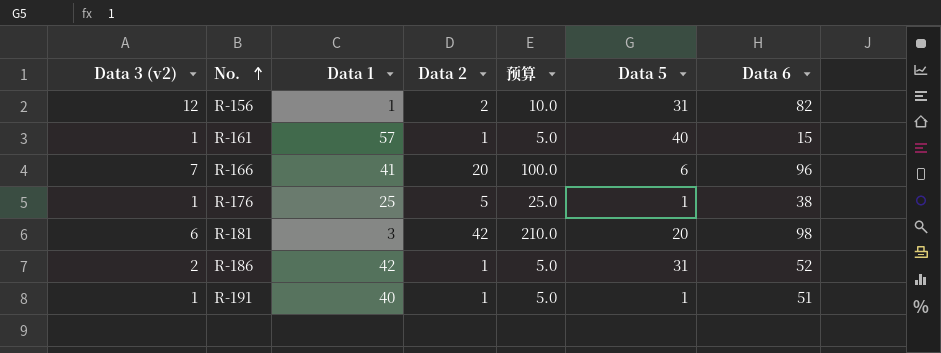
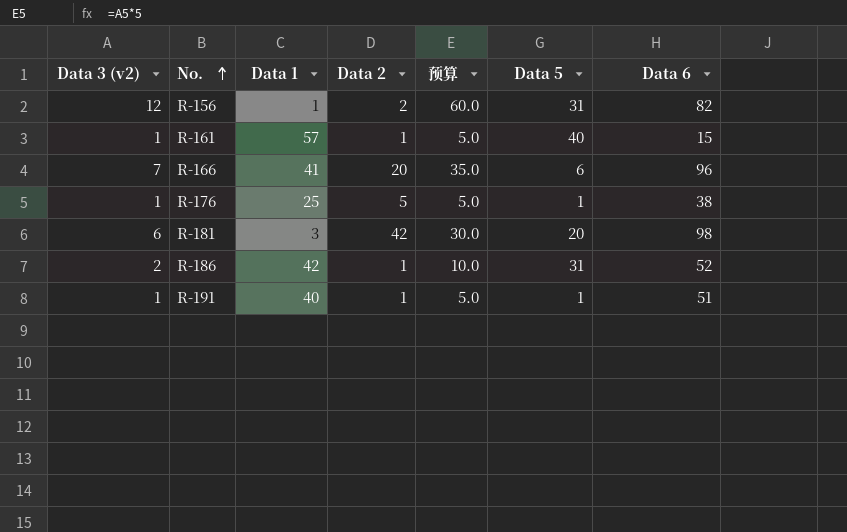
column 预算 | formula: [Data 2] * 5 -> [Data 3 (v2)] * 5

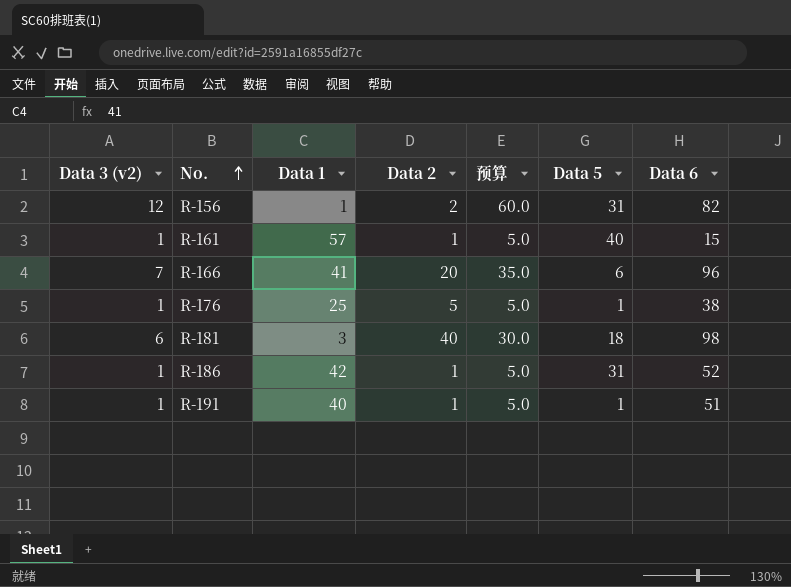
R-181 | Data 2: 42 -> 40
R-181 | Data 5: 20 -> 18
R-186 | Data 3 (v2): 2 -> 1
R-186 | 预算: 10.0 -> 5.0

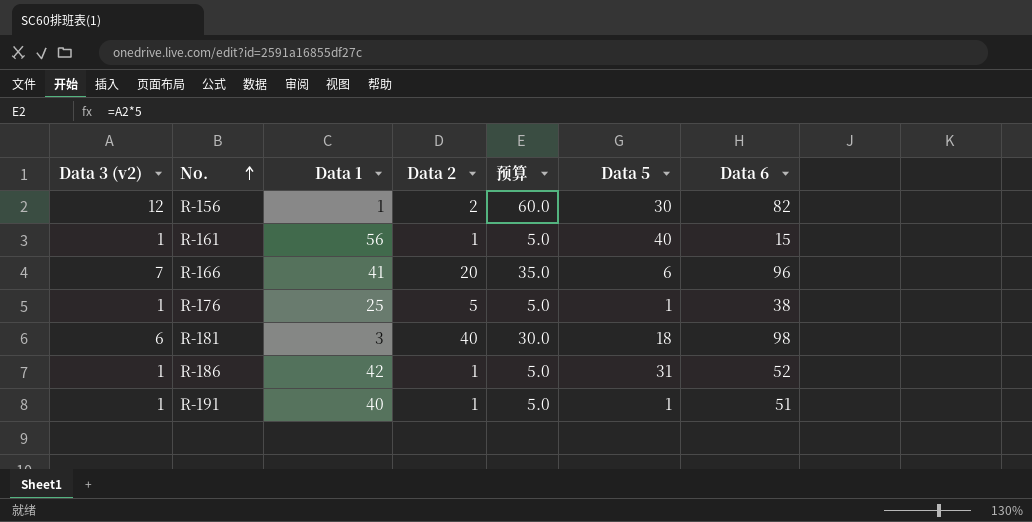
R-156 | Data 5: 31 -> 30
R-161 | Data 1: 57 -> 56

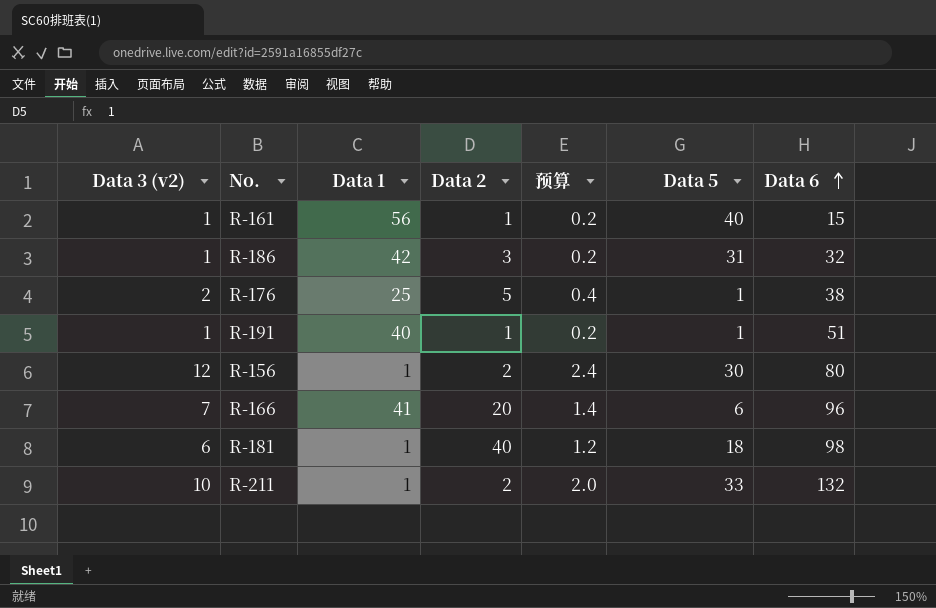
row order: No. ascending -> Data 6 ascending
column 预算 | formula: [Data 3 (v2)] * 5 -> [Data 3 (v2)] * 0.2
R-186 | Data 2: 1 -> 3
R-186 | Data 6: 52 -> 32
R-176 | Data 3 (v2): 1 -> 2
R-156 | Data 6: 82 -> 80
R-181 | Data 1: 3 -> 1
row R-211: none -> 10 | 1 | 2 | 2.0 | 33 | 132

